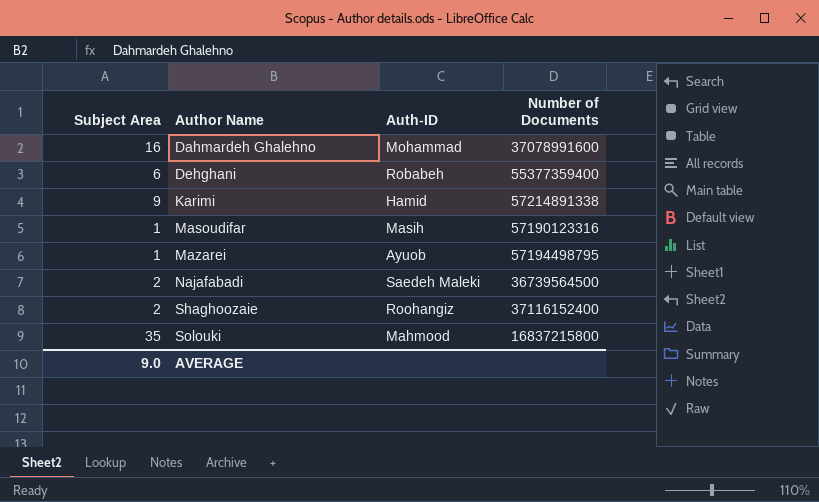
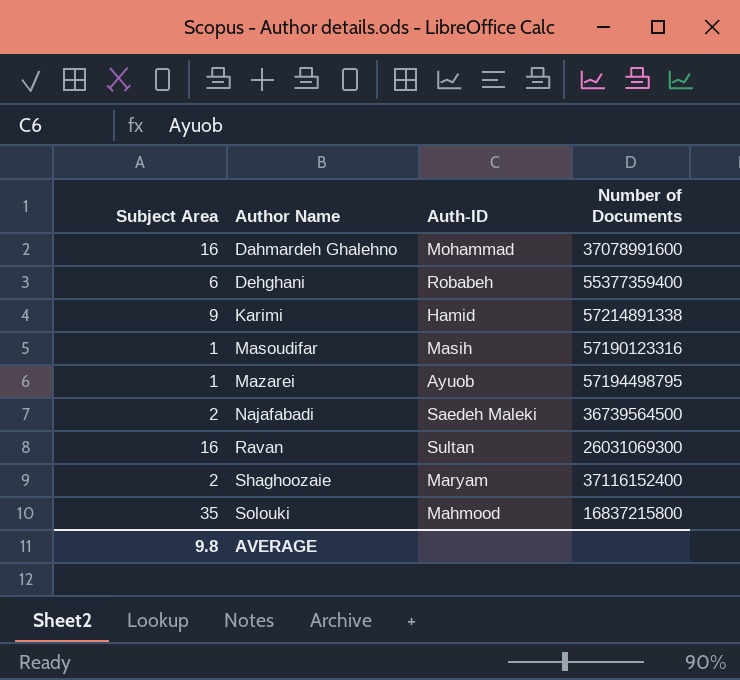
row Ravan: none -> 16 | Sultan | 26031069300
Shaghoozaie | Auth-ID: Roohangiz -> Maryam
AVERAGE | Subject Area: 9.0 -> 9.8

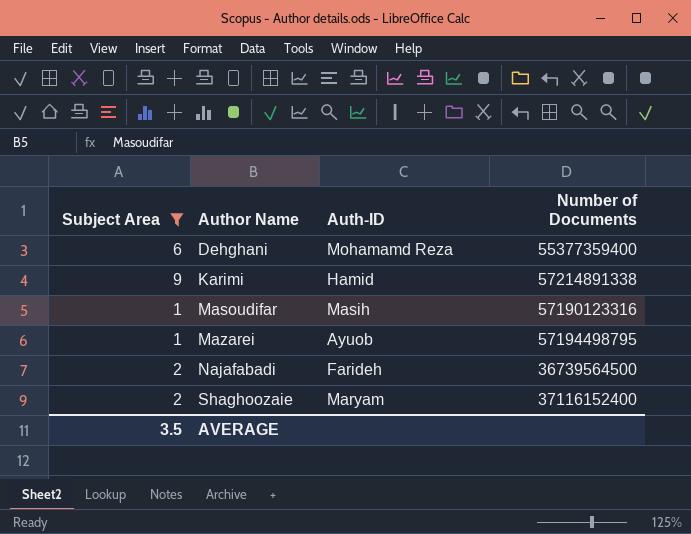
filter: none -> Subject Area <= 9
Dehghani | Auth-ID: Robabeh -> Mohamamd Reza
Najafabadi | Auth-ID: Saedeh Maleki -> Farideh
AVERAGE | Subject Area: 9.8 -> 3.5

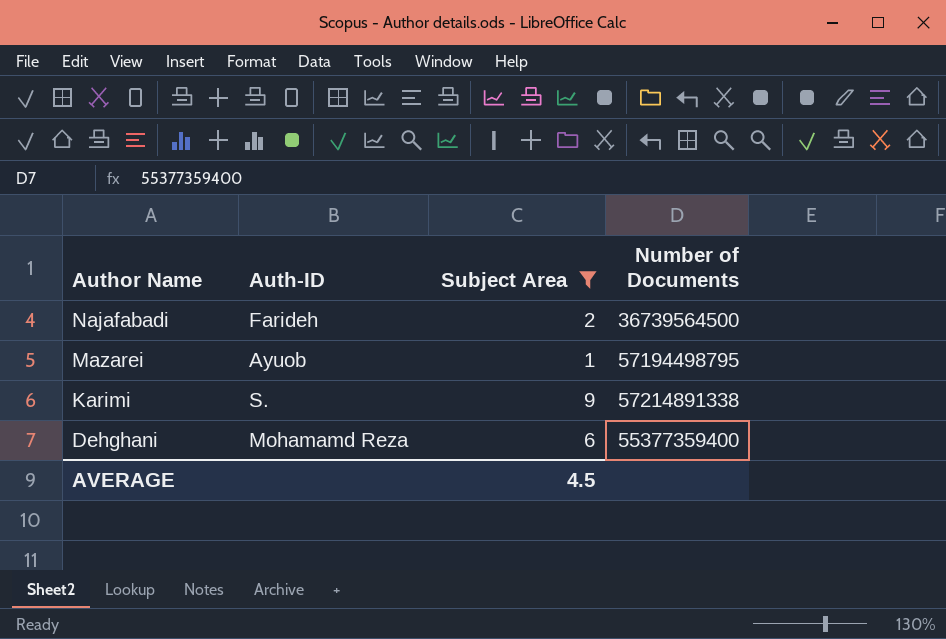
row order: Author Name ascending -> Author Name descending
column Subject Area | position: 1 -> 3
row Masoudifar: 1 | Masih | 57190123316 -> none
row Shaghoozaie: 2 | Maryam | 37116152400 -> none
Karimi | Auth-ID: Hamid -> S.
AVERAGE | Subject Area: 3.5 -> 4.5

